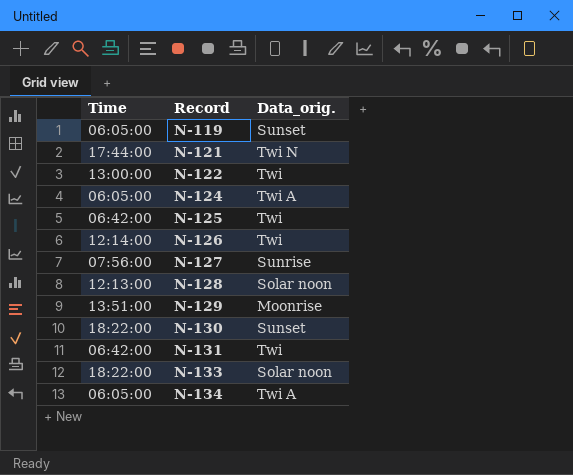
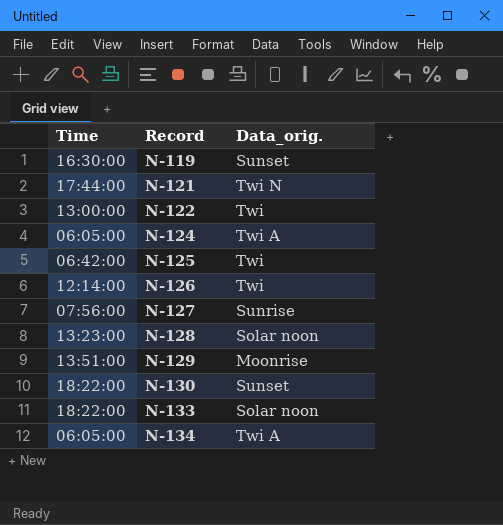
row N-131: 06:42:00 | Twi -> none
N-119 | Time: 06:05:00 -> 16:30:00
N-128 | Time: 12:13:00 -> 13:23:00

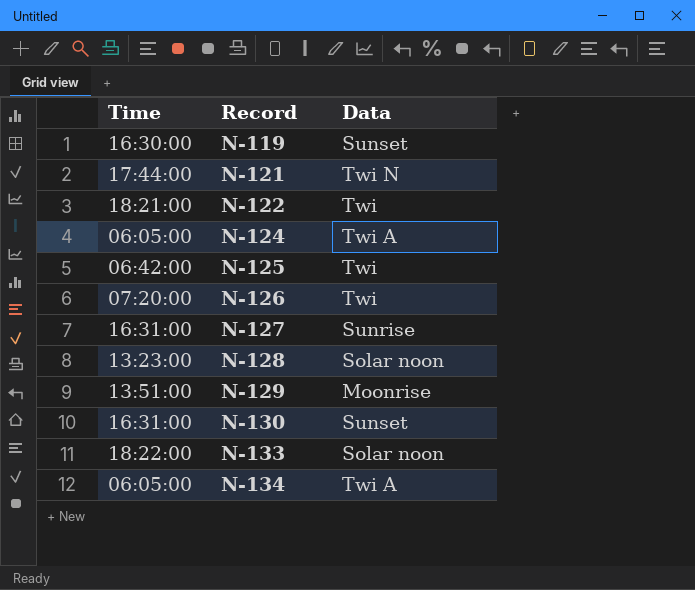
column name: Data_orig. -> Data
N-122 | Time: 13:00:00 -> 18:21:00
N-126 | Time: 12:14:00 -> 07:20:00
N-127 | Time: 07:56:00 -> 16:31:00
N-130 | Time: 18:22:00 -> 16:31:00

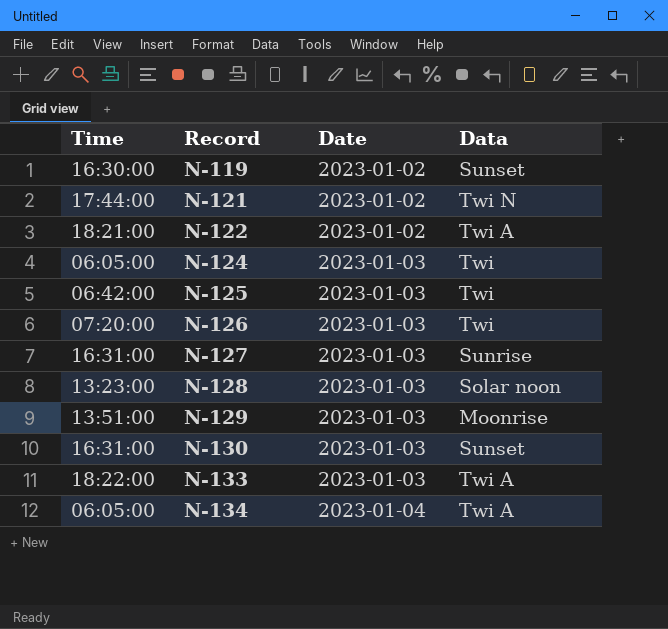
column Date | position: none -> 3
N-122 | Data: Twi -> Twi A
N-124 | Data: Twi A -> Twi
N-133 | Data: Solar noon -> Twi A

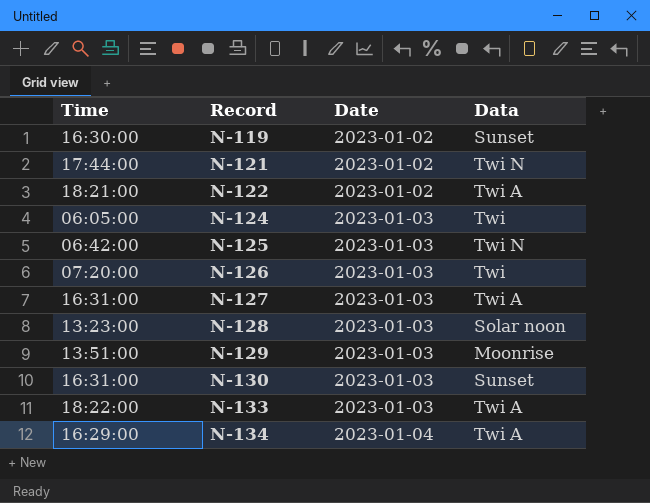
N-125 | Data: Twi -> Twi N
N-127 | Data: Sunrise -> Twi A
N-134 | Time: 06:05:00 -> 16:29:00

